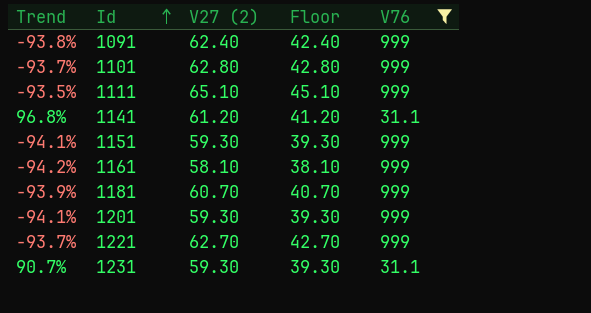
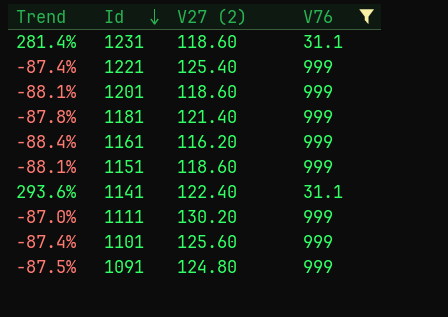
row order: Id ascending -> Id descending
column Floor | formula: [V27 (2)] - 20 -> none
1231 | Trend: 90.7% -> 281.4%
1231 | V27 (2): 59.30 -> 118.60
1221 | Trend: -93.7% -> -87.4%
1221 | V27 (2): 62.70 -> 125.40
1201 | Trend: -94.1% -> -88.1%
1201 | V27 (2): 59.30 -> 118.60
1181 | Trend: -93.9% -> -87.8%
1181 | V27 (2): 60.70 -> 121.40
1161 | Trend: -94.2% -> -88.4%
1161 | V27 (2): 58.10 -> 116.20
1151 | Trend: -94.1% -> -88.1%
1151 | V27 (2): 59.30 -> 118.60
1141 | Trend: 96.8% -> 293.6%
1141 | V27 (2): 61.20 -> 122.40
1111 | Trend: -93.5% -> -87.0%
1111 | V27 (2): 65.10 -> 130.20
1101 | Trend: -93.7% -> -87.4%
1101 | V27 (2): 62.80 -> 125.60
1091 | Trend: -93.8% -> -87.5%
1091 | V27 (2): 62.40 -> 124.80

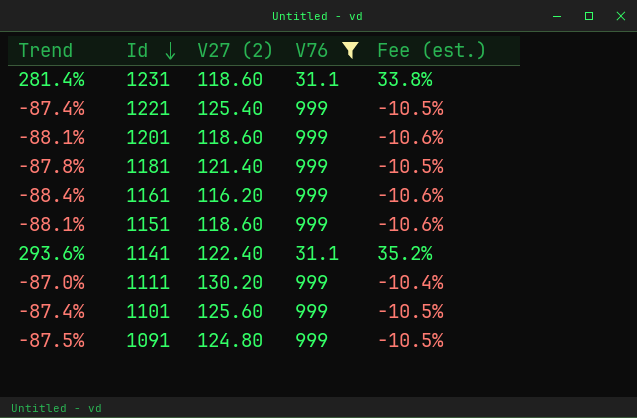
column Fee (est.) | formula: none -> [Trend] * 0.12

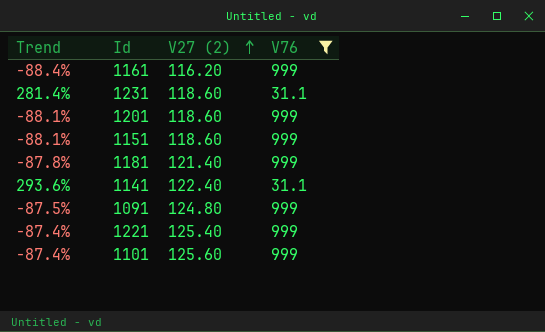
row order: Id descending -> V27 (2) ascending
column Fee (est.) | formula: [Trend] * 0.12 -> none
row 1111: -87.0% | 130.20 | 999 | -10.4% -> none

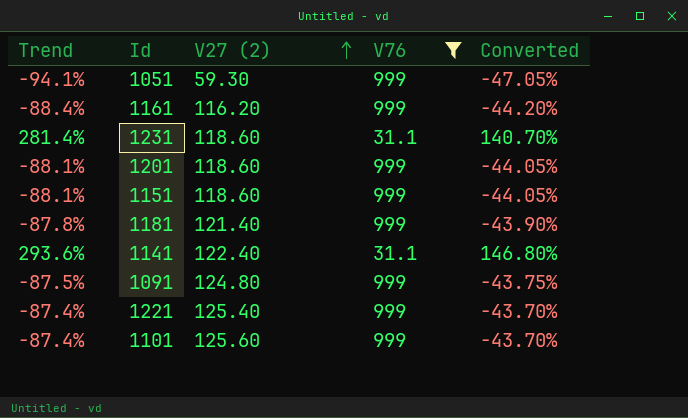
column Converted | formula: none -> [Trend] * 0.5
row 1051: none -> -94.1% | 59.30 | 999 | -47.05%

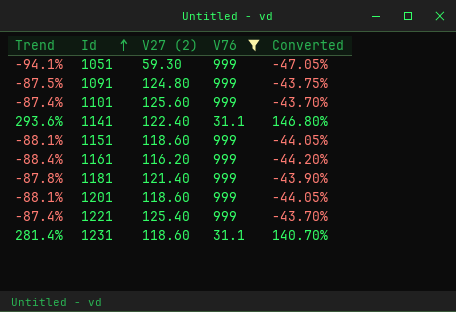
row order: V27 (2) ascending -> Id ascending

